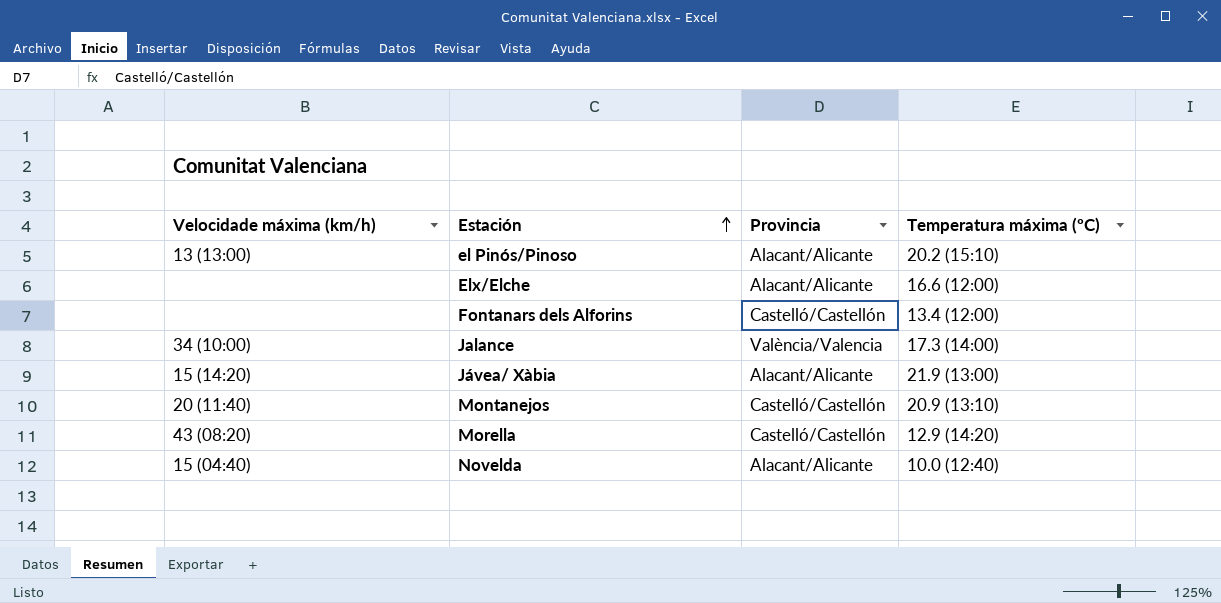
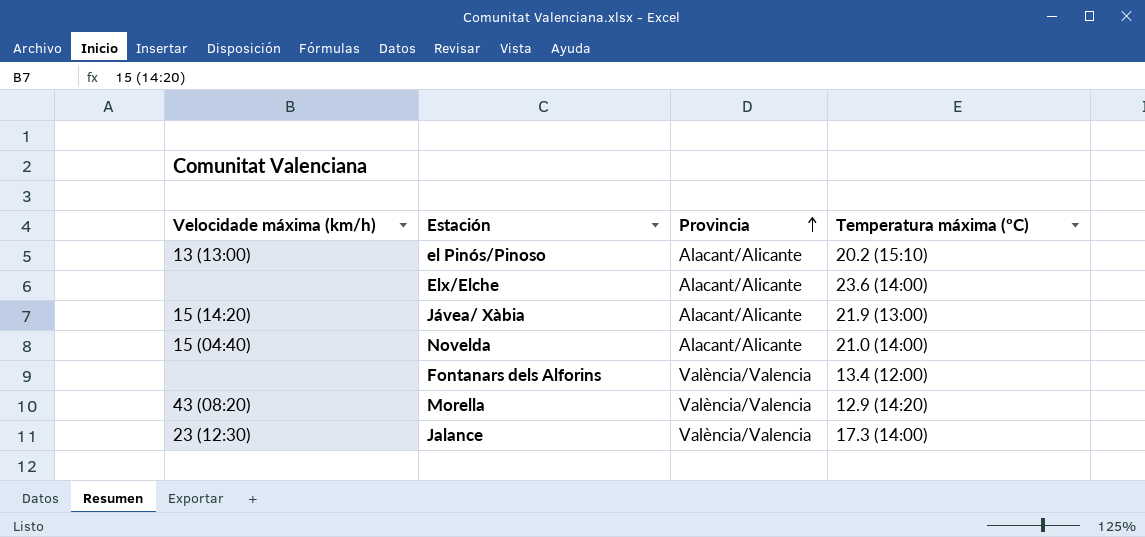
row order: Estación ascending -> Provincia ascending
row Montanejos: 20 (11:40) | Castelló/Castellón | 20.9 (13:10) -> none
Elx/Elche | Temperatura máxima (ºC): 16.6 (12:00) -> 23.6 (14:00)
Novelda | Temperatura máxima (ºC): 10.0 (12:40) -> 21.0 (14:00)
Fontanars dels Alforins | Provincia: Castelló/Castellón -> València/Valencia
Morella | Provincia: Castelló/Castellón -> València/Valencia
Jalance | Velocidade máxima (km/h): 34 (10:00) -> 23 (12:30)

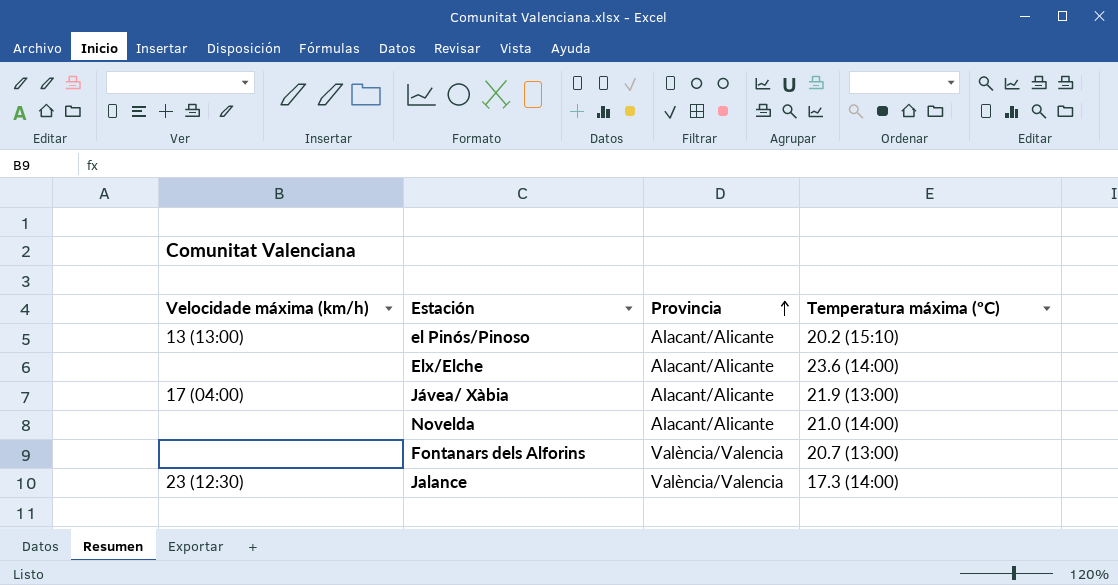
row Morella: 43 (08:20) | València/Valencia | 12.9 (14:20) -> none
Jávea/ Xàbia | Velocidade máxima (km/h): 15 (14:20) -> 17 (04:00)
Novelda | Velocidade máxima (km/h): 15 (04:40) -> none
Fontanars dels Alforins | Temperatura máxima (ºC): 13.4 (12:00) -> 20.7 (13:00)

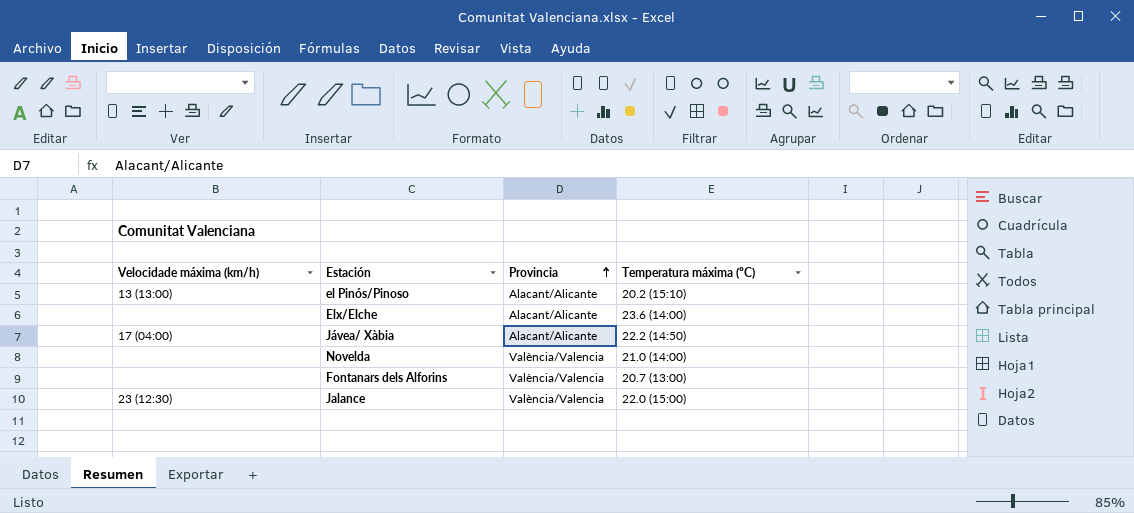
Jávea/ Xàbia | Temperatura máxima (ºC): 21.9 (13:00) -> 22.2 (14:50)
Novelda | Provincia: Alacant/Alicante -> València/Valencia
Jalance | Temperatura máxima (ºC): 17.3 (14:00) -> 22.0 (15:00)

